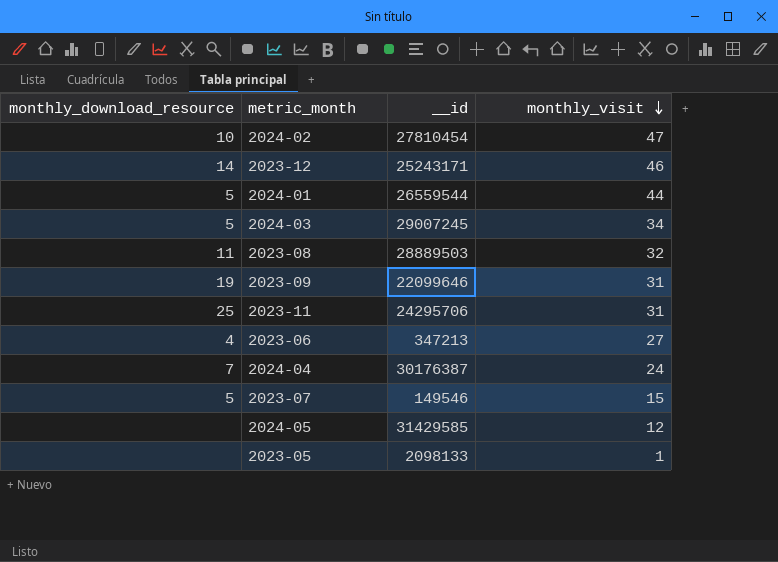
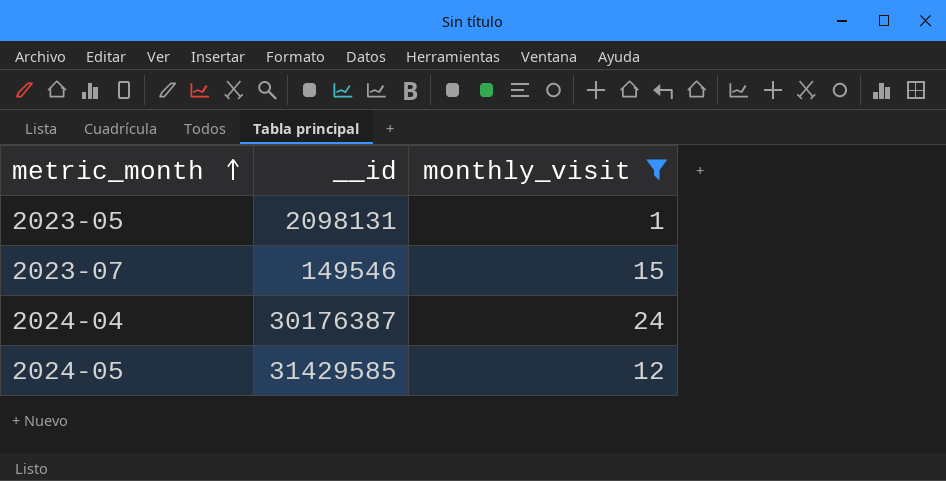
filter: none -> monthly_visit <= 24
row order: monthly_visit descending -> metric_month ascending
column monthly_download_resource | position: 1 -> none
2023-05 | __id: 2098133 -> 2098131

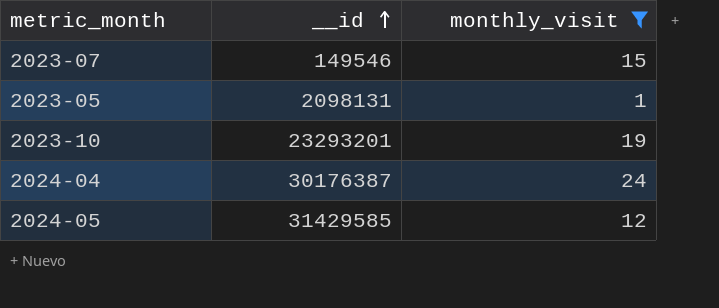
row order: metric_month ascending -> __id ascending
row 2023-10: none -> 23293201 | 19

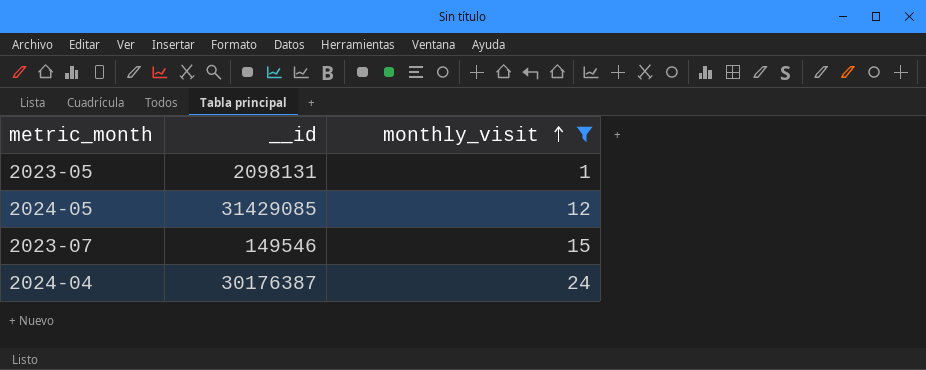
row order: __id ascending -> monthly_visit ascending
row 2023-10: 23293201 | 19 -> none
2024-05 | __id: 31429585 -> 31429085

